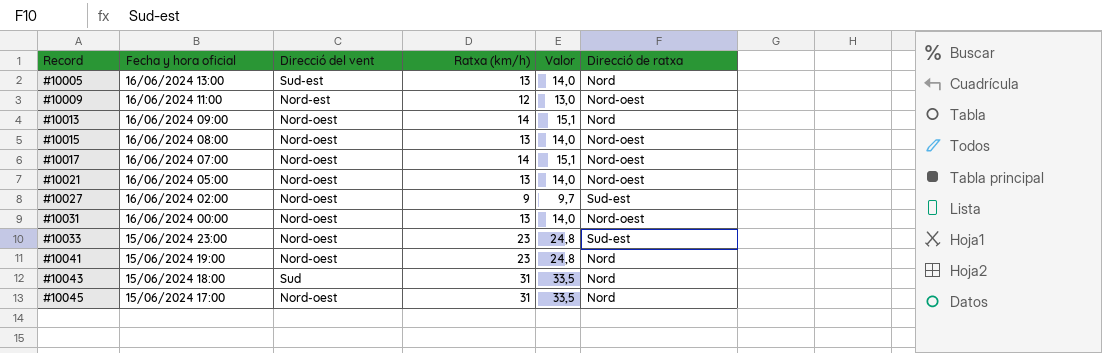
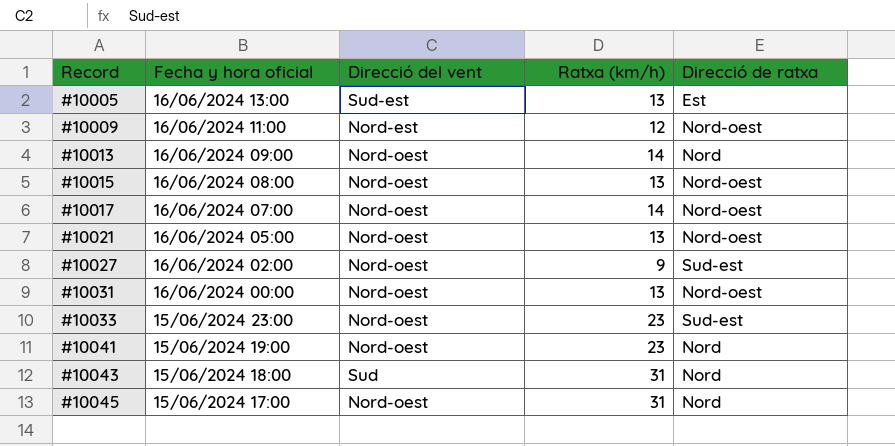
column Valor | formula: [Ratxa (km/h)] * 1,08 -> none
#10005 | Direcció de ratxa: Nord -> Est

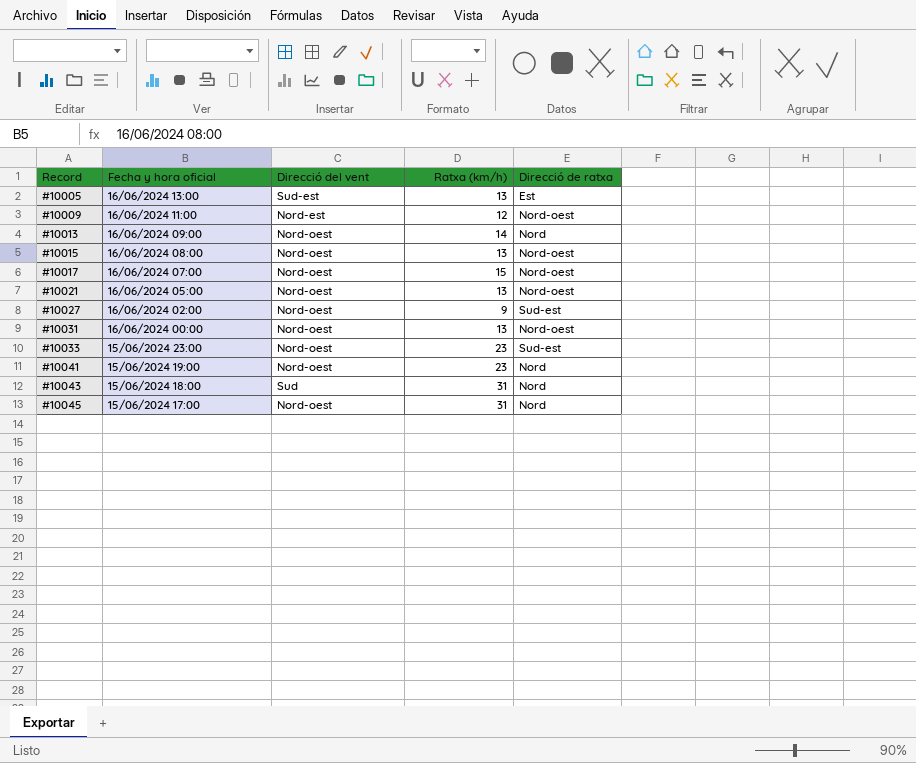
#10017 | Ratxa (km/h): 14 -> 15

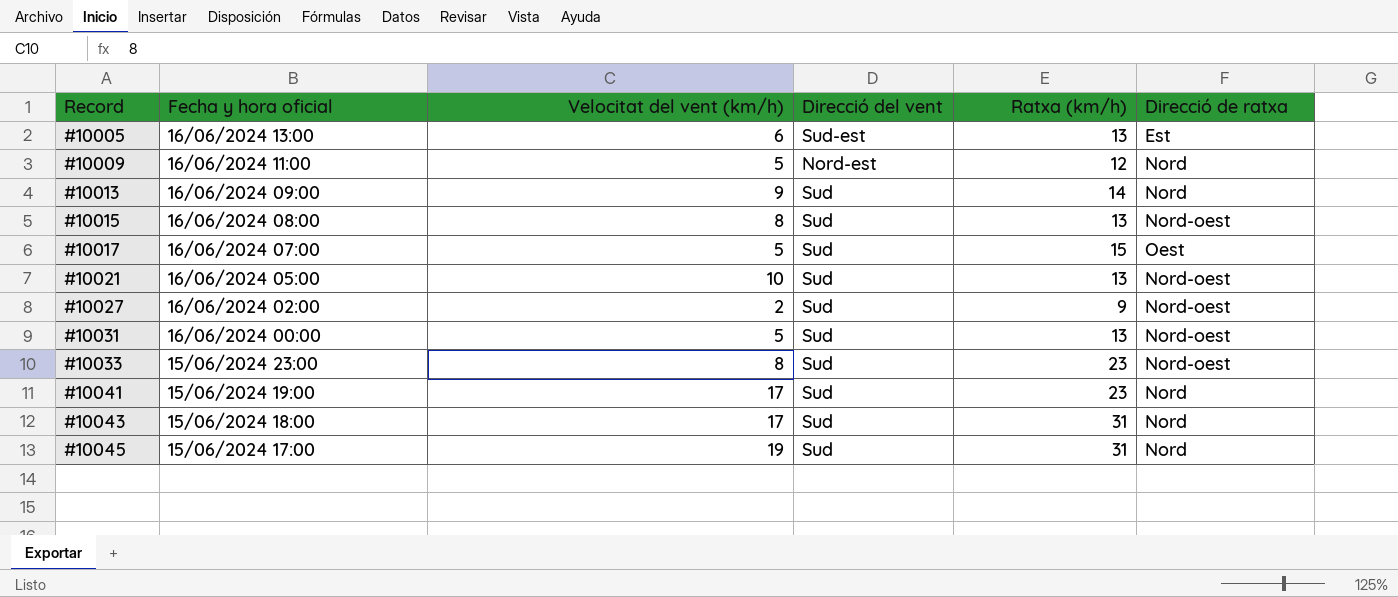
column Velocitat del vent (km/h) | position: none -> 3
#10009 | Direcció de ratxa: Nord-oest -> Nord
#10013 | Direcció del vent: Nord-oest -> Sud
#10015 | Direcció del vent: Nord-oest -> Sud
#10017 | Direcció del vent: Nord-oest -> Sud
#10017 | Direcció de ratxa: Nord-oest -> Oest
#10021 | Direcció del vent: Nord-oest -> Sud
#10027 | Direcció del vent: Nord-oest -> Sud
#10027 | Direcció de ratxa: Sud-est -> Nord-oest
#10031 | Direcció del vent: Nord-oest -> Sud
#10033 | Direcció del vent: Nord-oest -> Sud
#10033 | Direcció de ratxa: Sud-est -> Nord-oest
#10041 | Direcció del vent: Nord-oest -> Sud
#10045 | Direcció del vent: Nord-oest -> Sud

